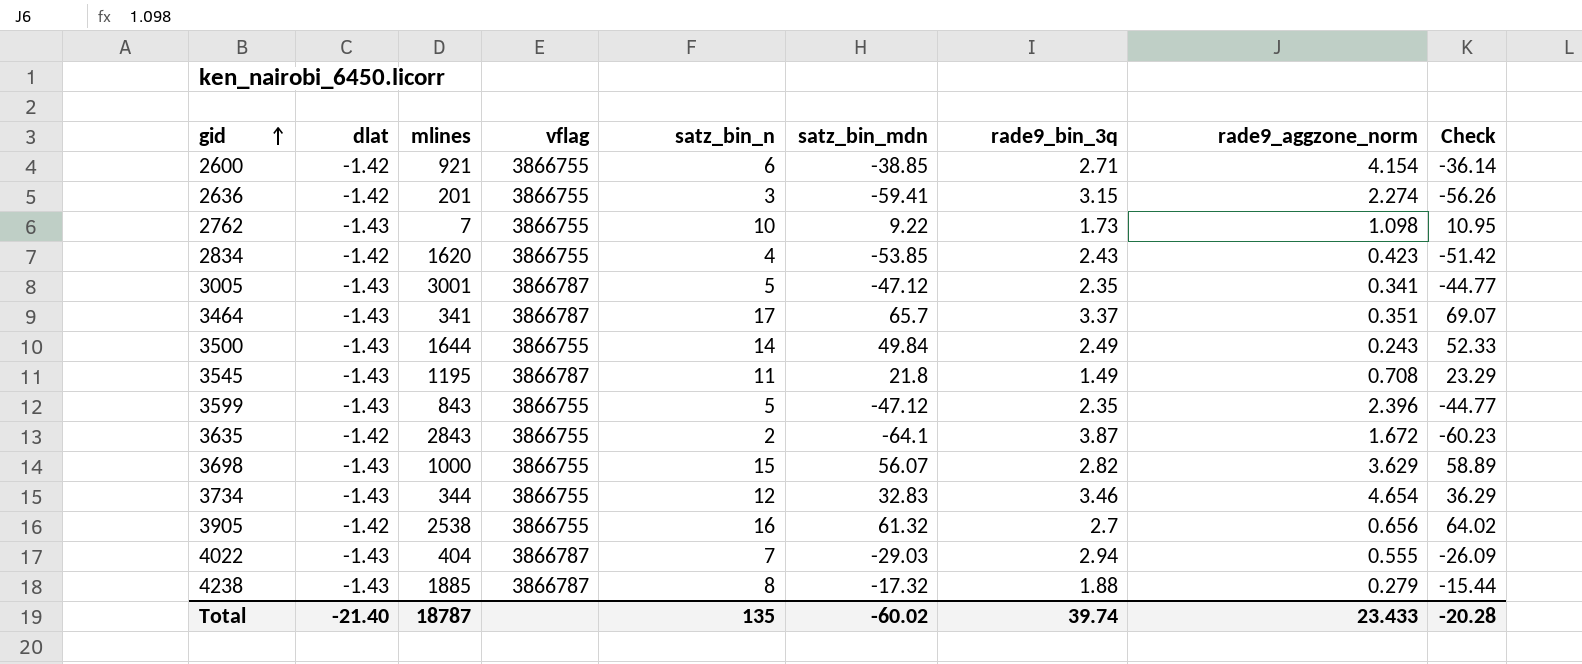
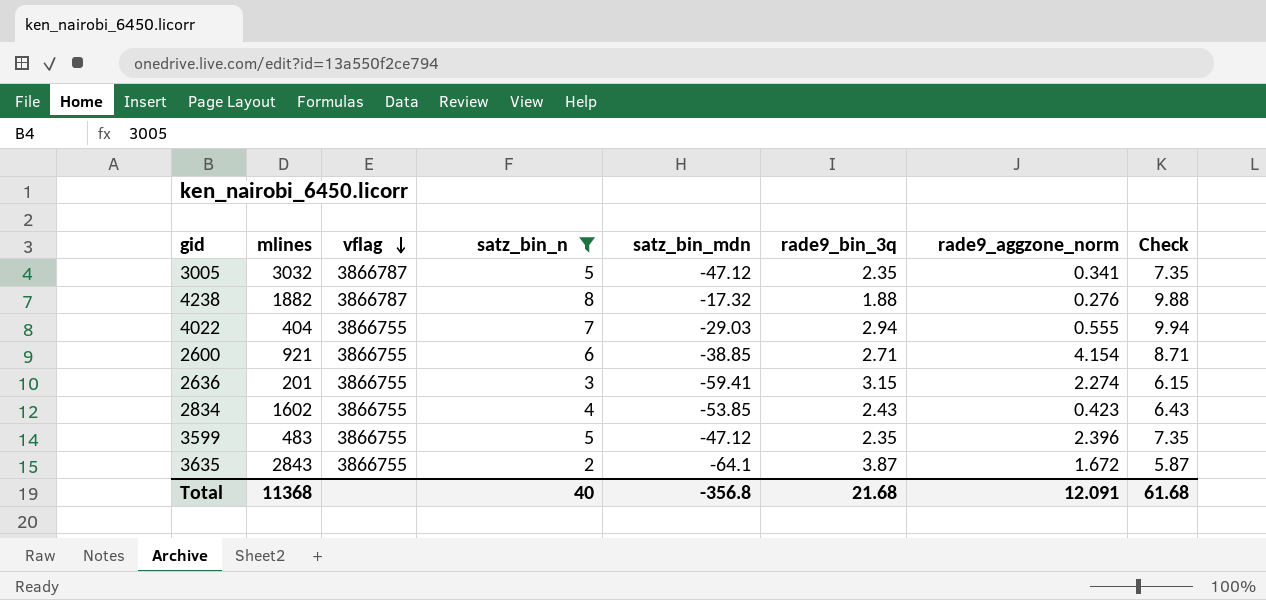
filter: none -> satz_bin_n <= 8
row order: gid ascending -> vflag descending
column dlat | position: 2 -> none
column Check | formula: [satz_bin_mdn] + [rade9_bin_3q] -> [satz_bin_n] + [rade9_bin_3q]
3005 | mlines: 3001 -> 3032
4238 | mlines: 1885 -> 1882
4238 | rade9_aggzone_norm: 0.279 -> 0.276
4022 | vflag: 3866787 -> 3866755
2834 | mlines: 1620 -> 1602
3599 | mlines: 843 -> 483
Total | mlines: 18787 -> 11368
Total | satz_bin_n: 135 -> 40
Total | satz_bin_mdn: -60.02 -> -356.8
Total | rade9_bin_3q: 39.74 -> 21.68
Total | rade9_aggzone_norm: 23.433 -> 12.091
Total | Check: -20.28 -> 61.68

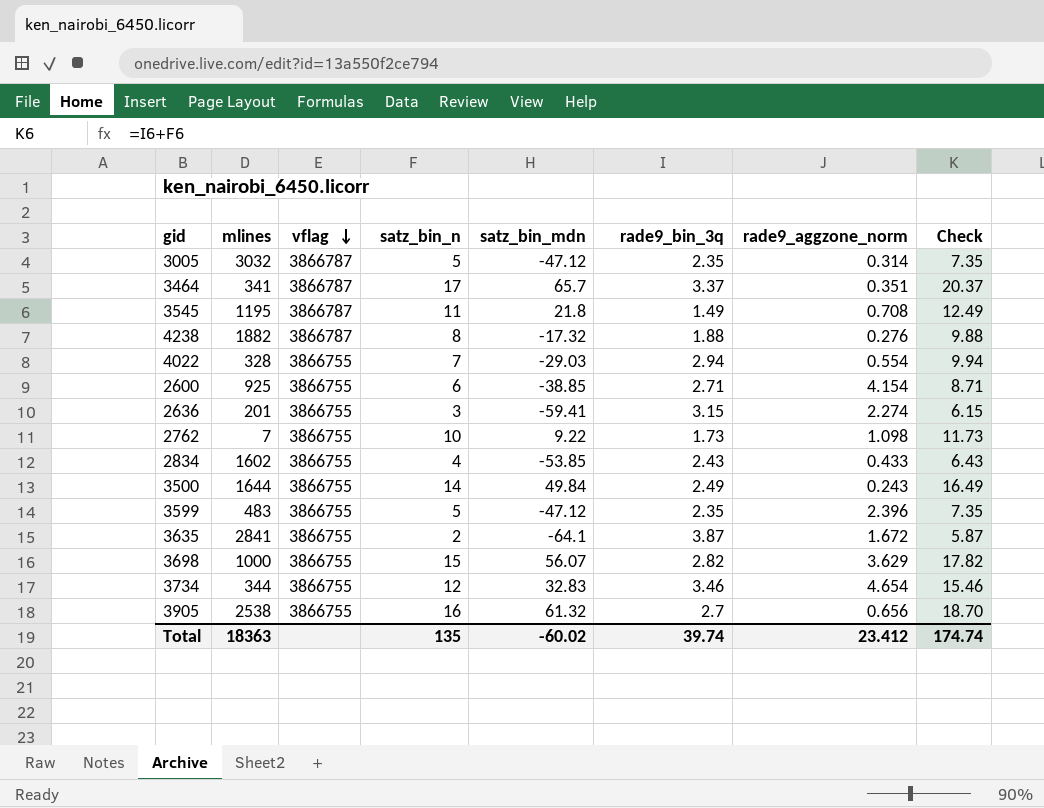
filter: satz_bin_n <= 8 -> none
3005 | rade9_aggzone_norm: 0.341 -> 0.314
4022 | mlines: 404 -> 328
4022 | rade9_aggzone_norm: 0.555 -> 0.554
2600 | mlines: 921 -> 925
2834 | rade9_aggzone_norm: 0.423 -> 0.433
3635 | mlines: 2843 -> 2841
Total | mlines: 11368 -> 18363
Total | satz_bin_n: 40 -> 135
Total | satz_bin_mdn: -356.8 -> -60.02
Total | rade9_bin_3q: 21.68 -> 39.74
Total | rade9_aggzone_norm: 12.091 -> 23.412
Total | Check: 61.68 -> 174.74

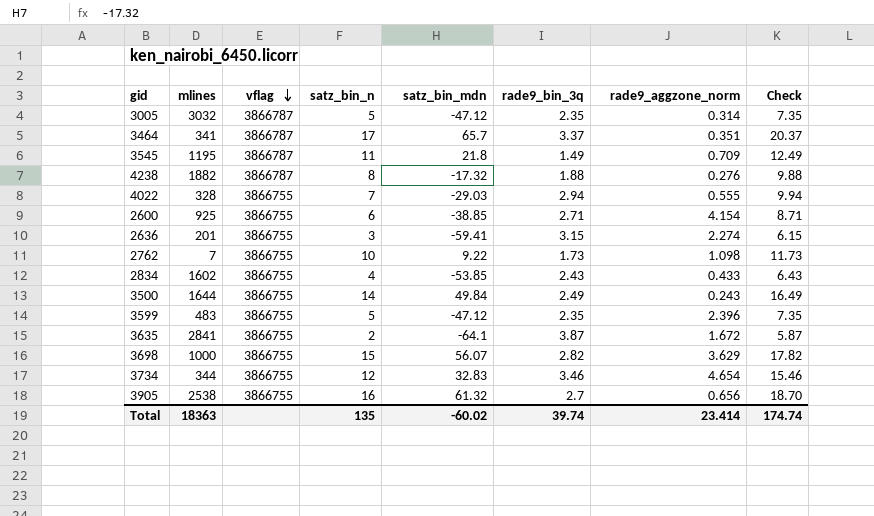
3545 | rade9_aggzone_norm: 0.708 -> 0.709
4022 | rade9_aggzone_norm: 0.554 -> 0.555
Total | rade9_aggzone_norm: 23.412 -> 23.414

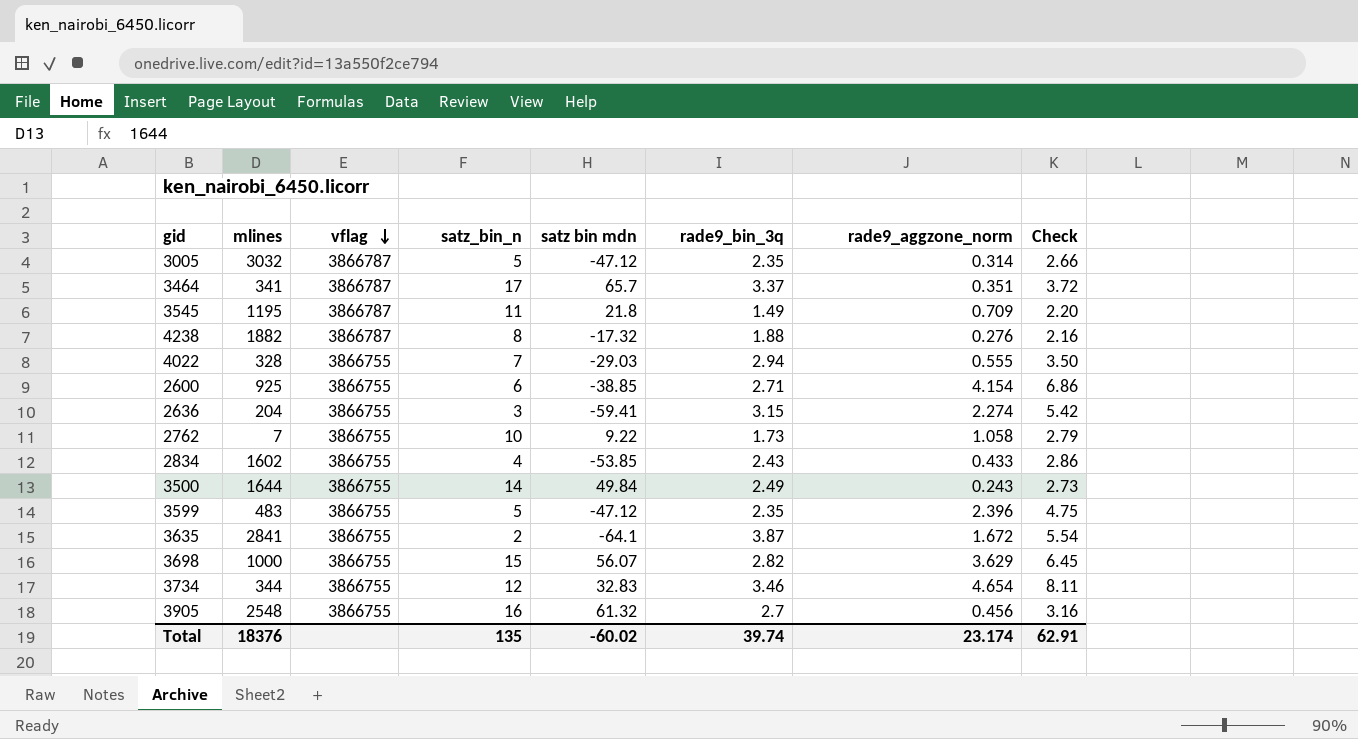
column name: satz_bin_mdn -> satz bin mdn
column Check | formula: [satz_bin_n] + [rade9_bin_3q] -> [rade9_bin_3q] + [rade9_aggzone_norm]
2636 | mlines: 201 -> 204
2762 | rade9_aggzone_norm: 1.098 -> 1.058
3905 | mlines: 2538 -> 2548
3905 | rade9_aggzone_norm: 0.656 -> 0.456
Total | mlines: 18363 -> 18376
Total | rade9_aggzone_norm: 23.414 -> 23.174
Total | Check: 174.74 -> 62.91

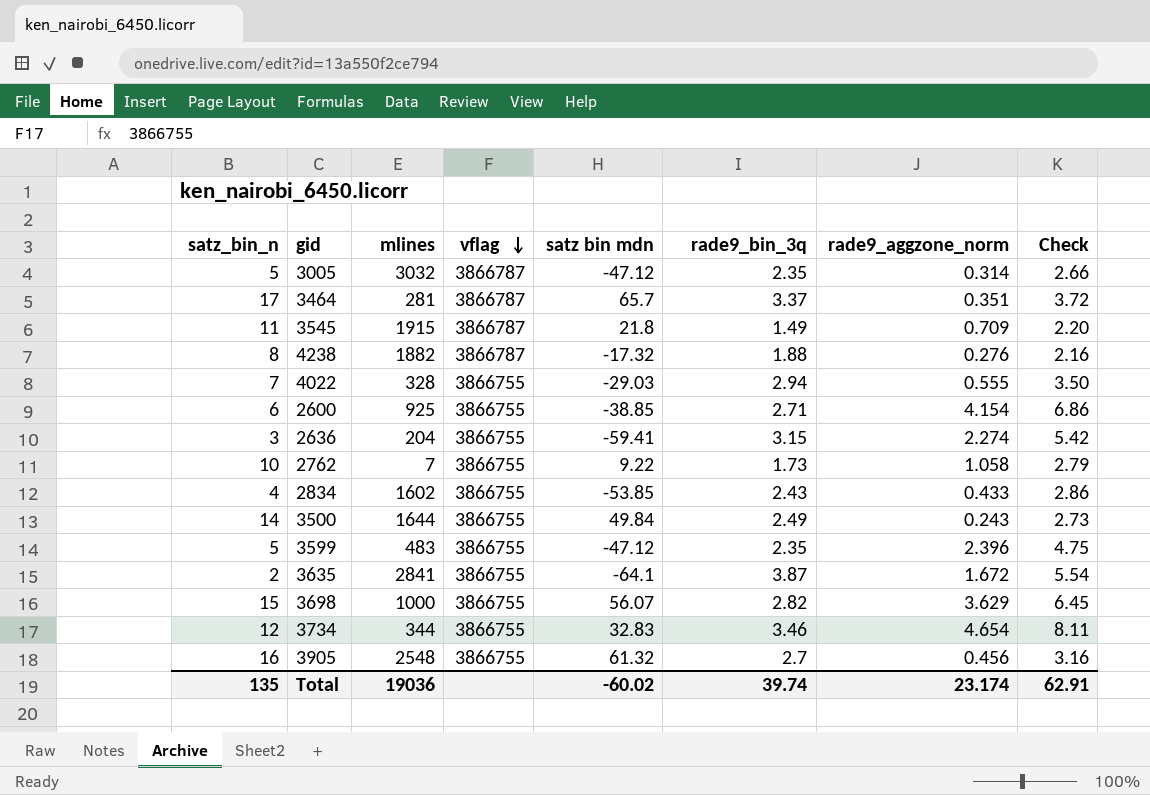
column satz_bin_n | position: 4 -> 1
3464 | mlines: 341 -> 281
3545 | mlines: 1195 -> 1915
Total | mlines: 18376 -> 19036

